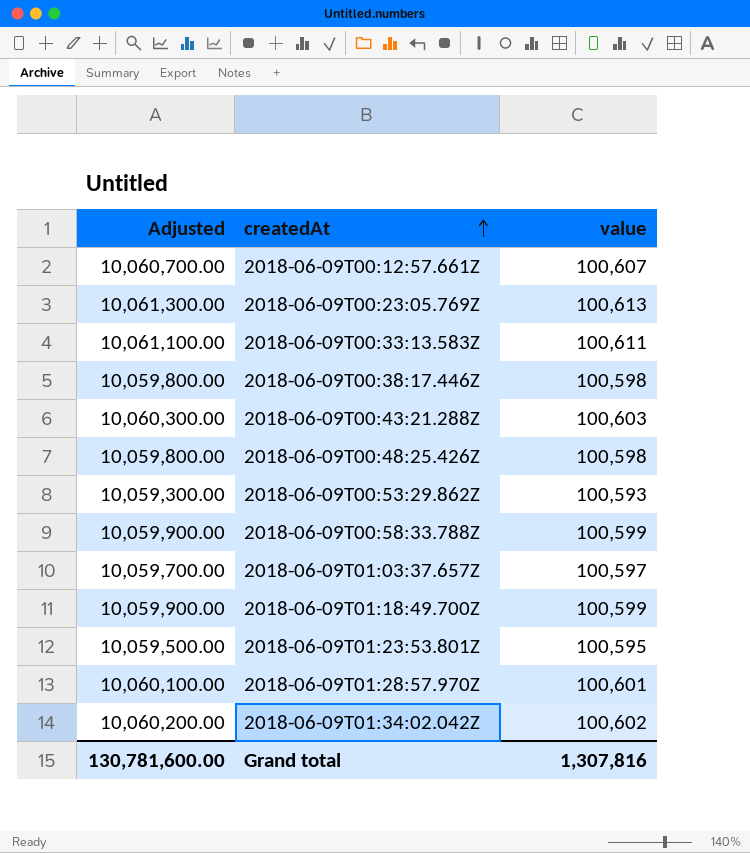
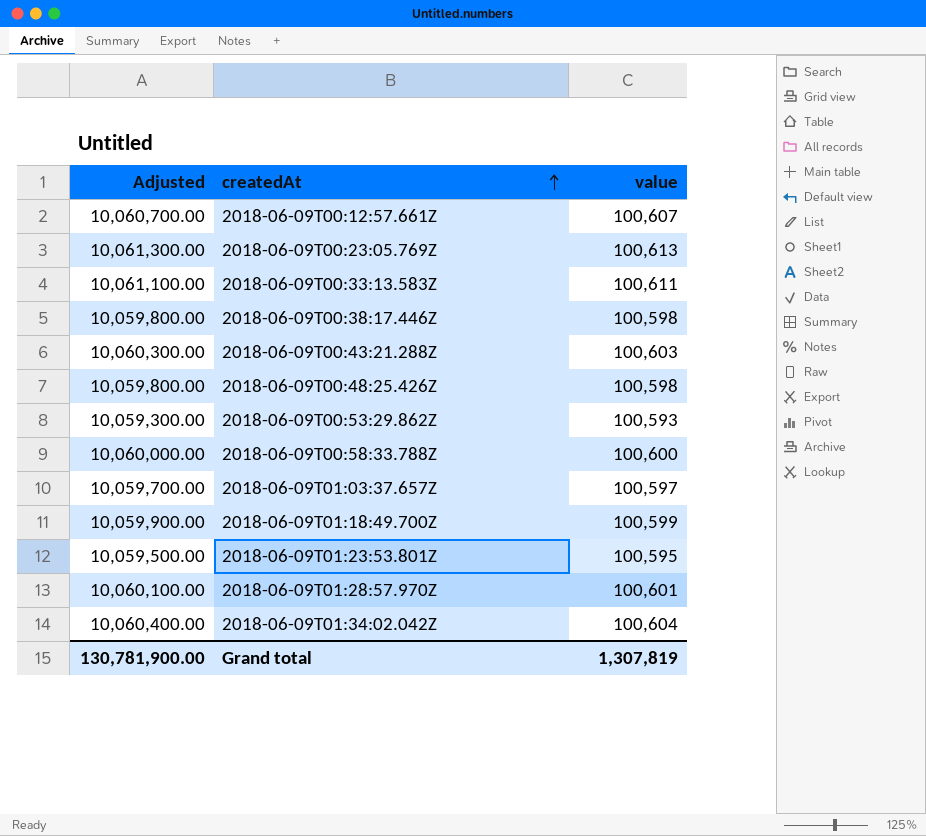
2018-06-09T00:58:33.788Z | Adjusted: 10,059,900.00 -> 10,060,000.00
2018-06-09T00:58:33.788Z | value: 100,599 -> 100,600
2018-06-09T01:34:02.042Z | Adjusted: 10,060,200.00 -> 10,060,400.00
2018-06-09T01:34:02.042Z | value: 100,602 -> 100,604
Grand total | Adjusted: 130,781,600.00 -> 130,781,900.00
Grand total | value: 1,307,816 -> 1,307,819

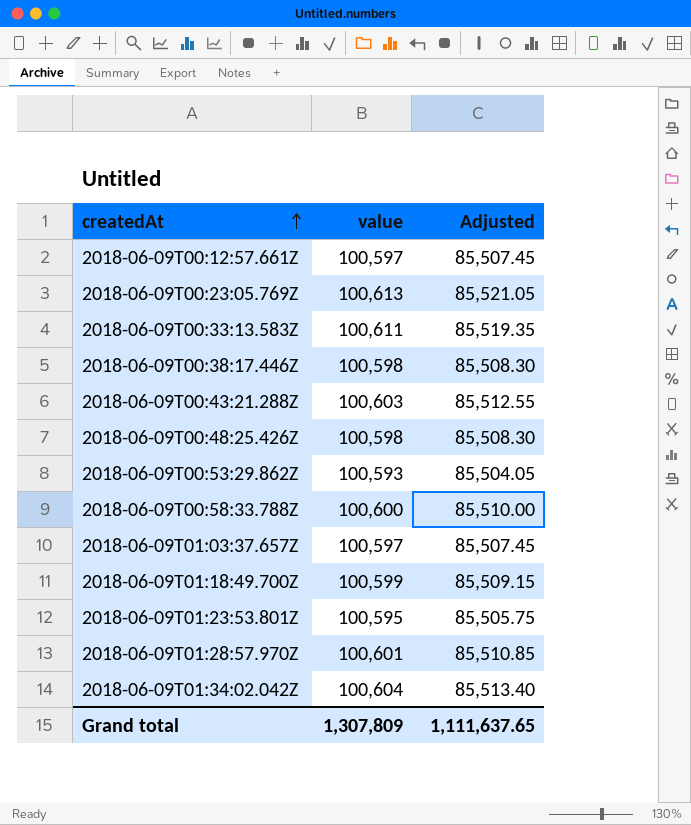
column Adjusted | formula: [value] * 100 -> [value] * 0.85
column Adjusted | position: 1 -> 3
2018-06-09T00:12:57.661Z | value: 100,607 -> 100,597
Grand total | value: 1,307,819 -> 1,307,809
Grand total | Adjusted: 130,781,900.00 -> 1,111,637.65

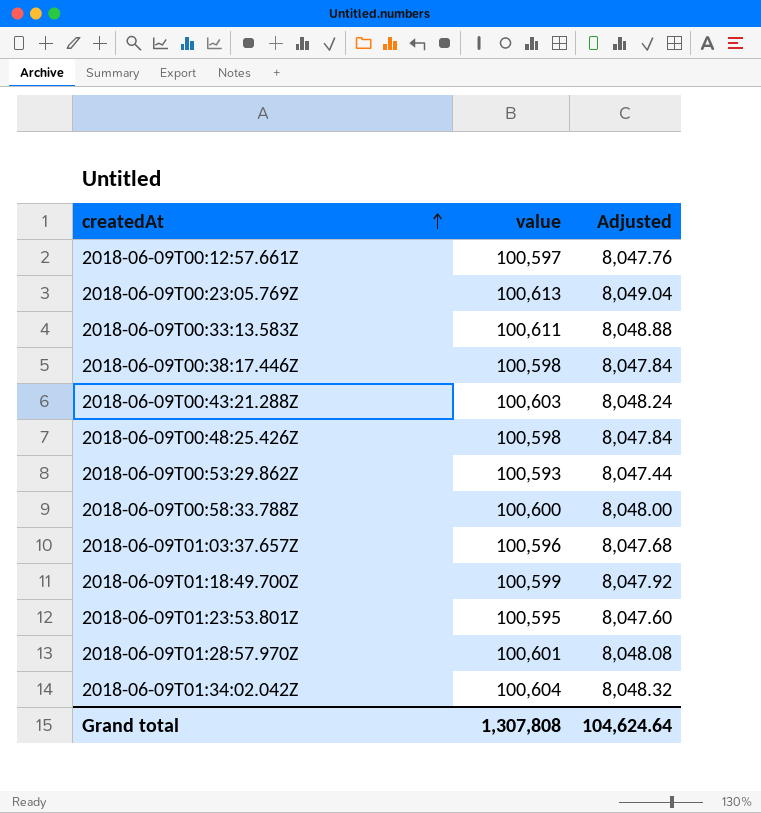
column Adjusted | formula: [value] * 0.85 -> [value] * 0.08
2018-06-09T01:03:37.657Z | value: 100,597 -> 100,596
Grand total | value: 1,307,809 -> 1,307,808
Grand total | Adjusted: 1,111,637.65 -> 104,624.64

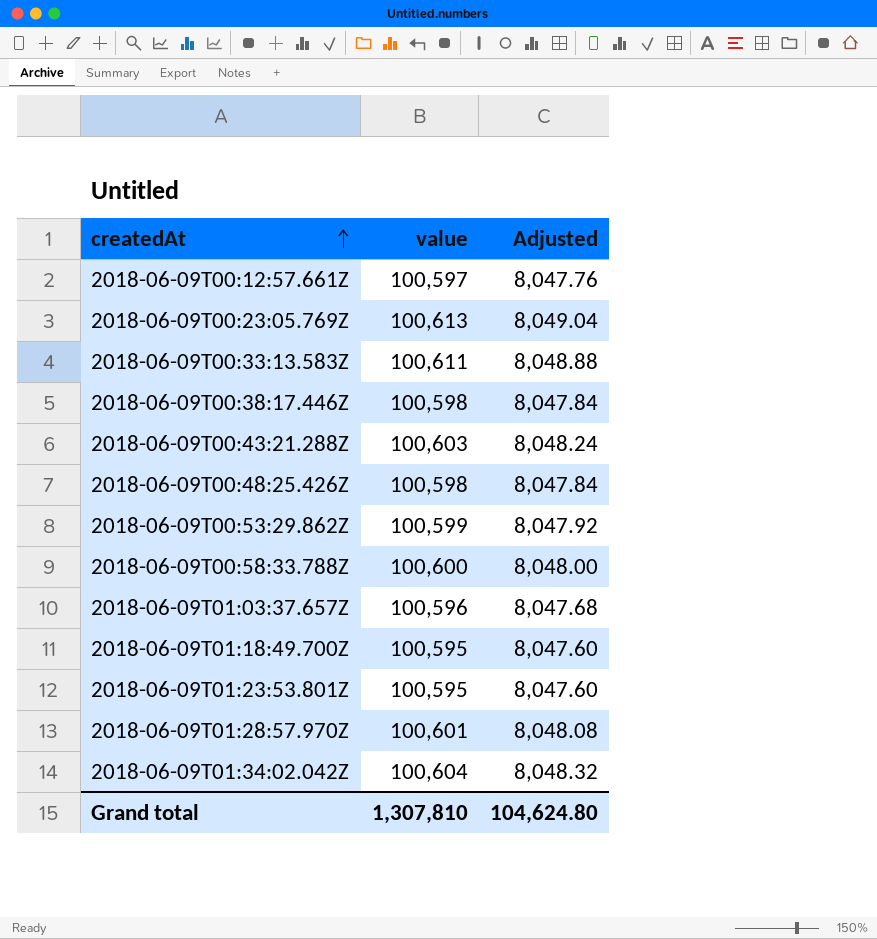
2018-06-09T00:53:29.862Z | value: 100,593 -> 100,599
2018-06-09T00:53:29.862Z | Adjusted: 8,047.44 -> 8,047.92
2018-06-09T01:18:49.700Z | value: 100,599 -> 100,595
2018-06-09T01:18:49.700Z | Adjusted: 8,047.92 -> 8,047.60
Grand total | value: 1,307,808 -> 1,307,810
Grand total | Adjusted: 104,624.64 -> 104,624.80

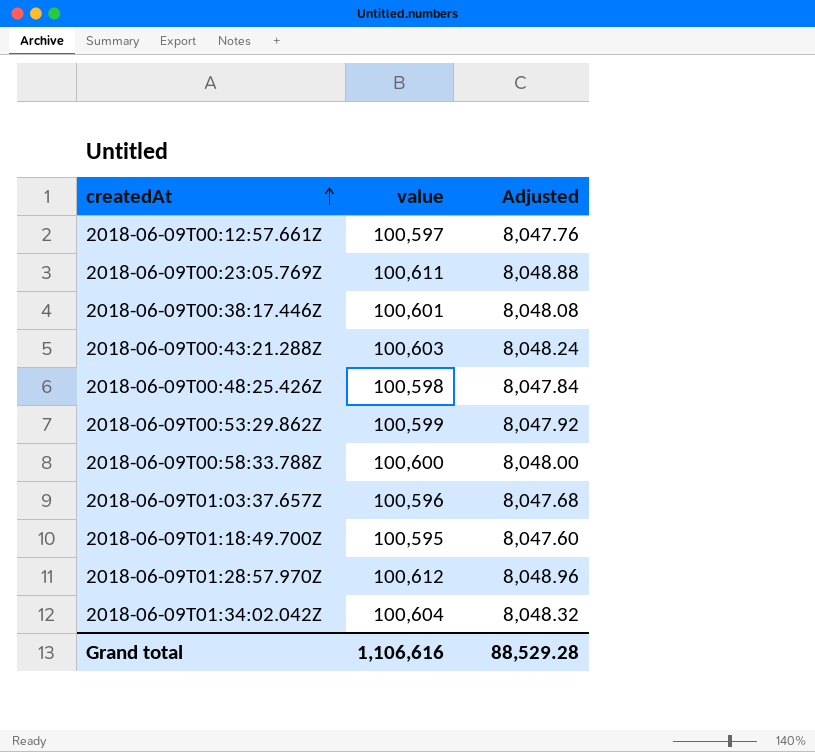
row 2018-06-09T00:33:13.583Z: 100,611 | 8,048.88 -> none
row 2018-06-09T01:23:53.801Z: 100,595 | 8,047.60 -> none
2018-06-09T00:23:05.769Z | value: 100,613 -> 100,611
2018-06-09T00:23:05.769Z | Adjusted: 8,049.04 -> 8,048.88
2018-06-09T00:38:17.446Z | value: 100,598 -> 100,601
2018-06-09T00:38:17.446Z | Adjusted: 8,047.84 -> 8,048.08
2018-06-09T01:28:57.970Z | value: 100,601 -> 100,612
2018-06-09T01:28:57.970Z | Adjusted: 8,048.08 -> 8,048.96
Grand total | value: 1,307,810 -> 1,106,616
Grand total | Adjusted: 104,624.80 -> 88,529.28

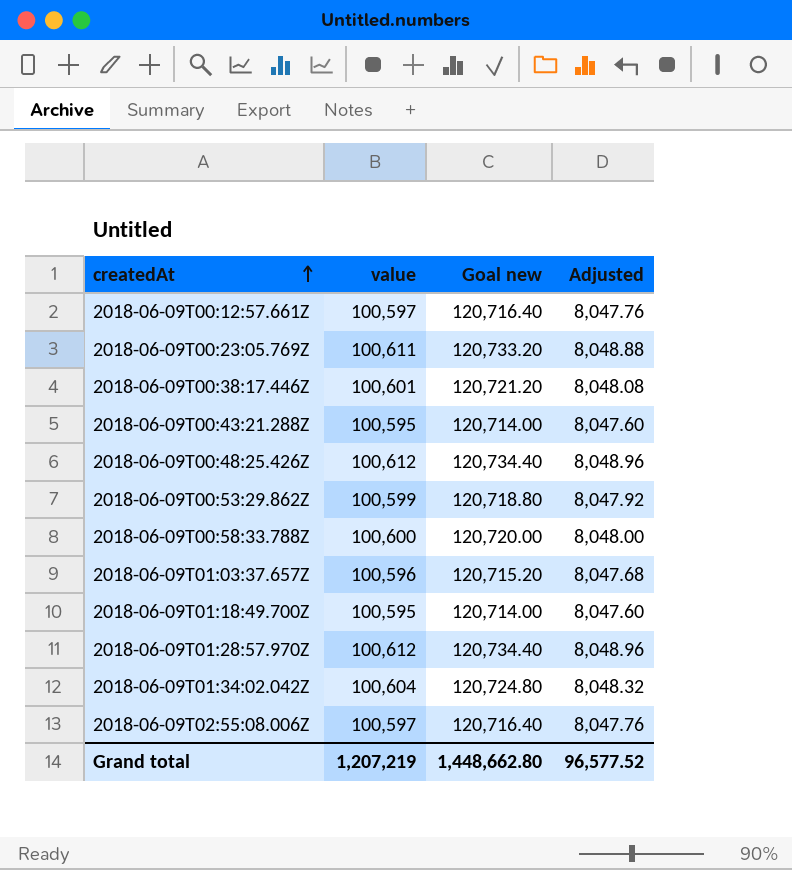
column Goal new | formula: none -> [value] * 1.2
2018-06-09T00:43:21.288Z | value: 100,603 -> 100,595
2018-06-09T00:43:21.288Z | Adjusted: 8,048.24 -> 8,047.60
2018-06-09T00:48:25.426Z | value: 100,598 -> 100,612
2018-06-09T00:48:25.426Z | Adjusted: 8,047.84 -> 8,048.96
row 2018-06-09T02:55:08.006Z: none -> 100,597 | 120,716.40 | 8,047.76
Grand total | value: 1,106,616 -> 1,207,219
Grand total | Adjusted: 88,529.28 -> 96,577.52

